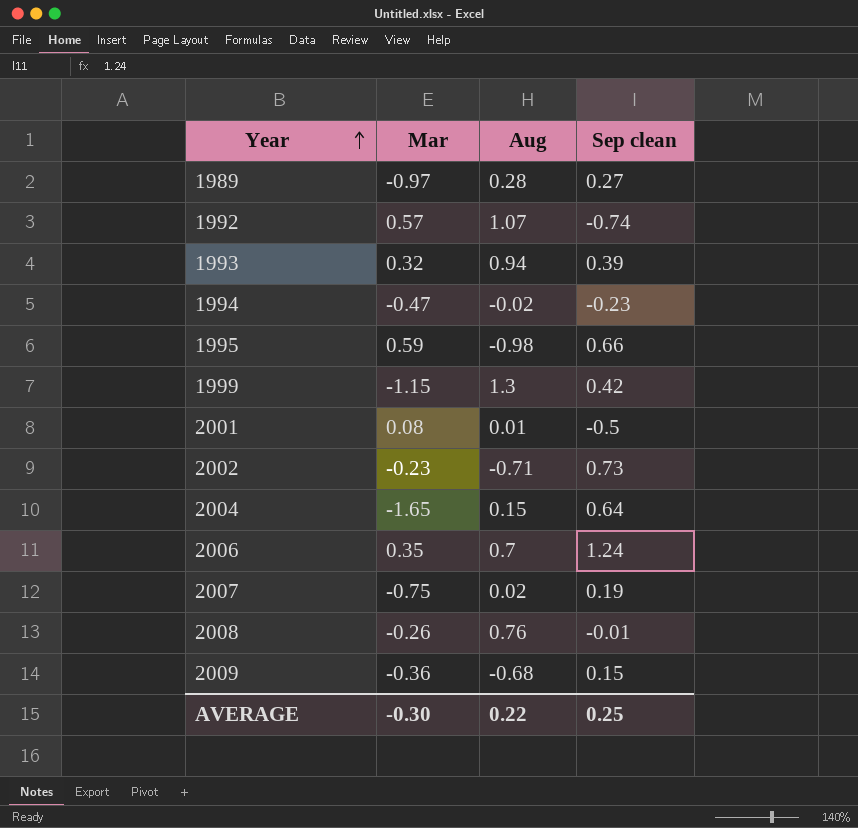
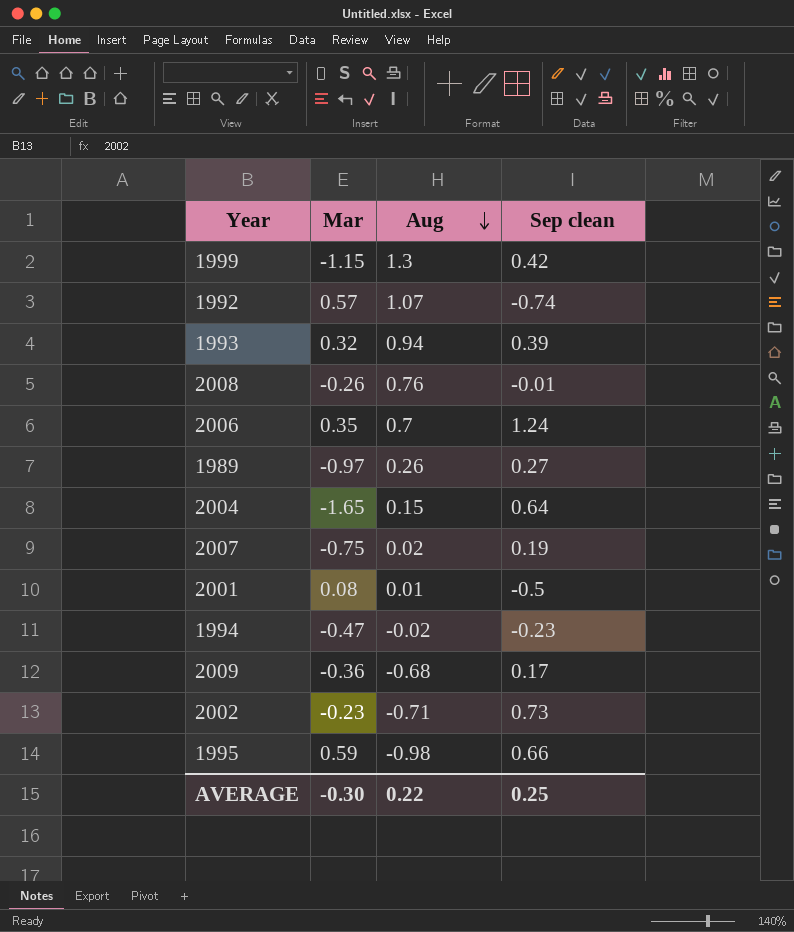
row order: Year ascending -> Aug descending
1989 | Aug: 0.28 -> 0.26
2009 | Sep clean: 0.15 -> 0.17

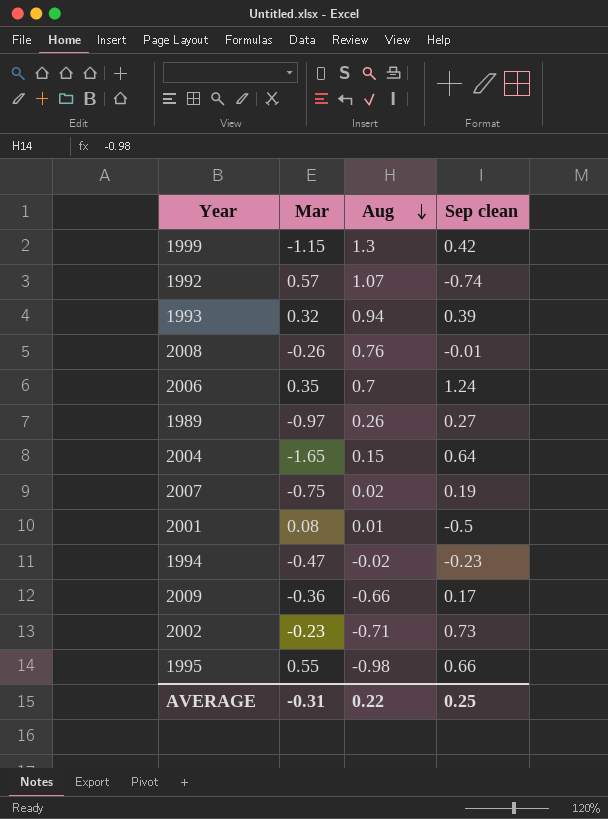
2009 | Aug: -0.68 -> -0.66
1995 | Mar: 0.59 -> 0.55
AVERAGE | Mar: -0.30 -> -0.31

